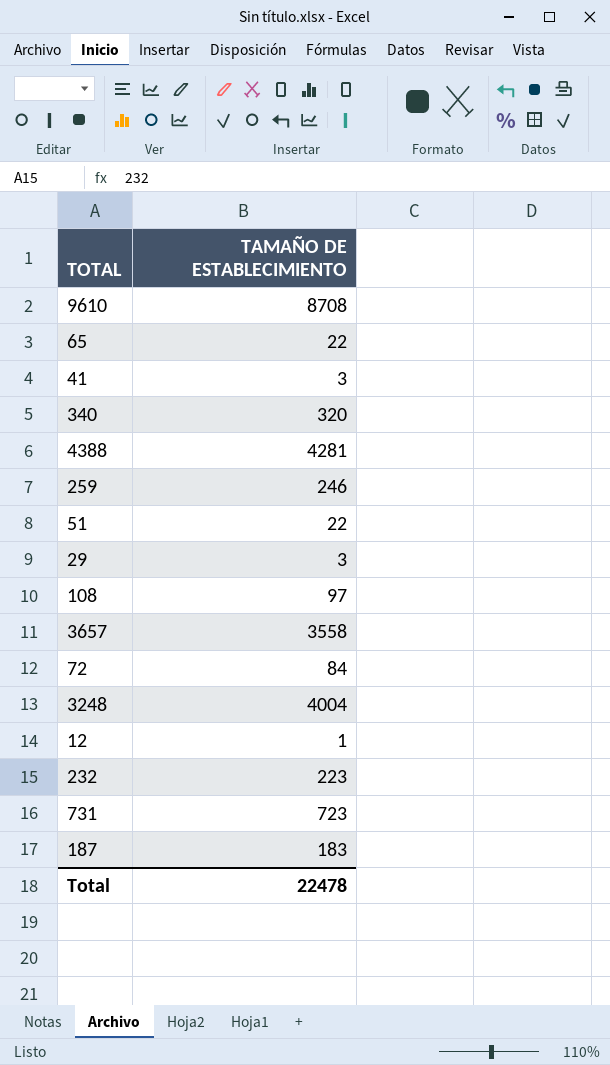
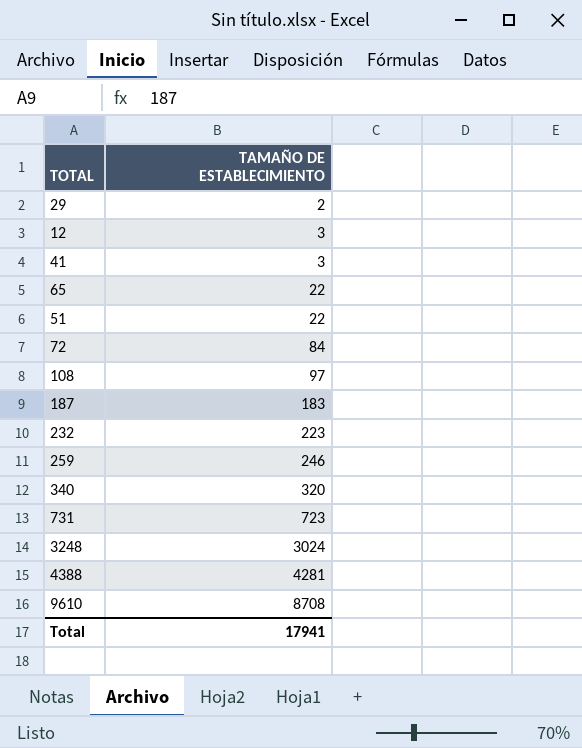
row order: none -> TAMAÑO DE ESTABLECIMIENTO ascending
row 3657: 3558 -> none
29 | TAMAÑO DE ESTABLECIMIENTO: 3 -> 2
12 | TAMAÑO DE ESTABLECIMIENTO: 1 -> 3
3248 | TAMAÑO DE ESTABLECIMIENTO: 4004 -> 3024
Total | TAMAÑO DE ESTABLECIMIENTO: 22478 -> 17941

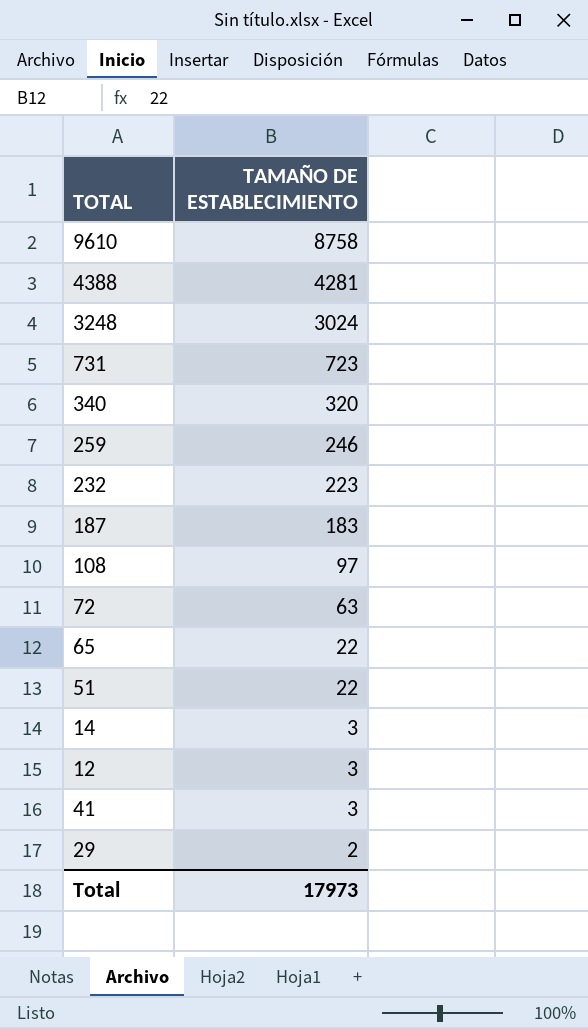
row order: TAMAÑO DE ESTABLECIMIENTO ascending -> TAMAÑO DE ESTABLECIMIENTO descending
9610 | TAMAÑO DE ESTABLECIMIENTO: 8708 -> 8758
72 | TAMAÑO DE ESTABLECIMIENTO: 84 -> 63
row 14: none -> 3
Total | TAMAÑO DE ESTABLECIMIENTO: 17941 -> 17973

